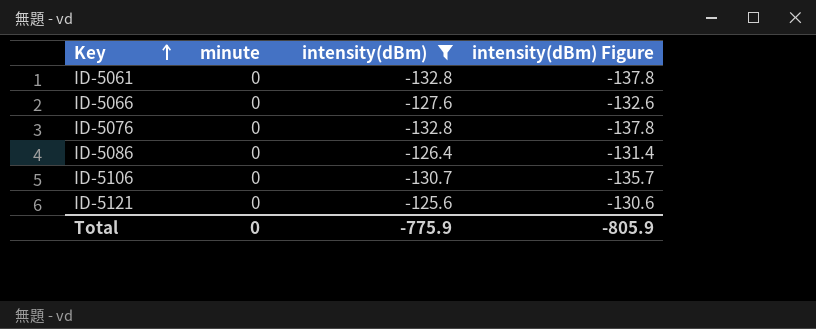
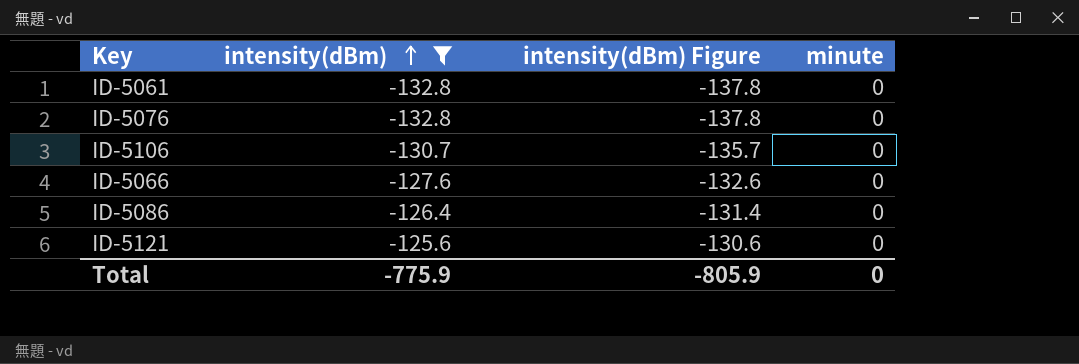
row order: Key ascending -> intensity(dBm) ascending
column minute | position: 2 -> 4

